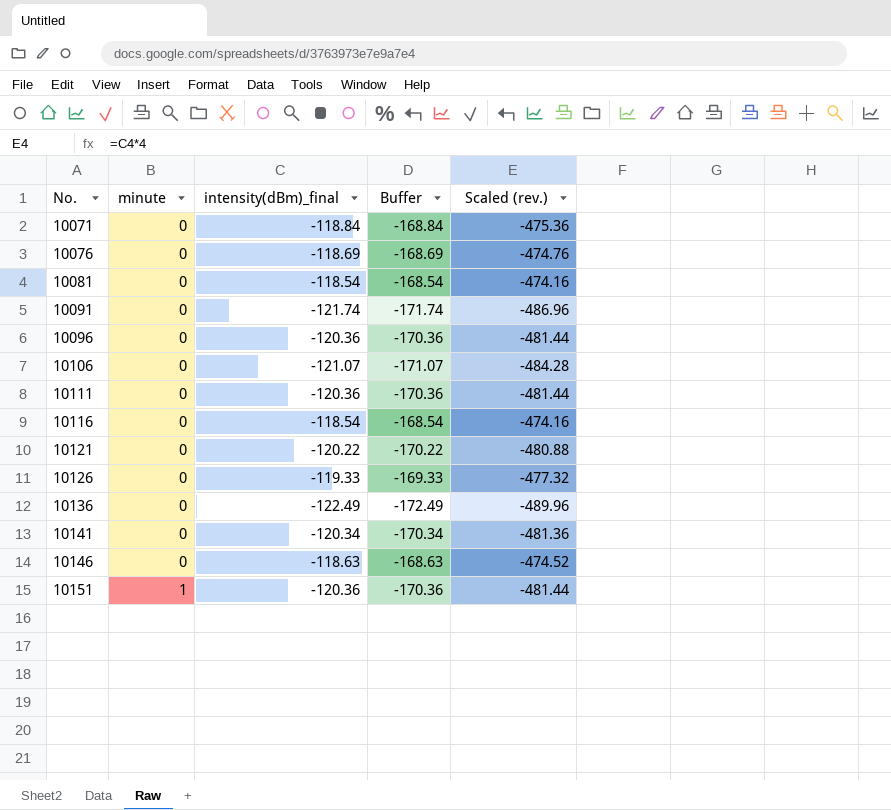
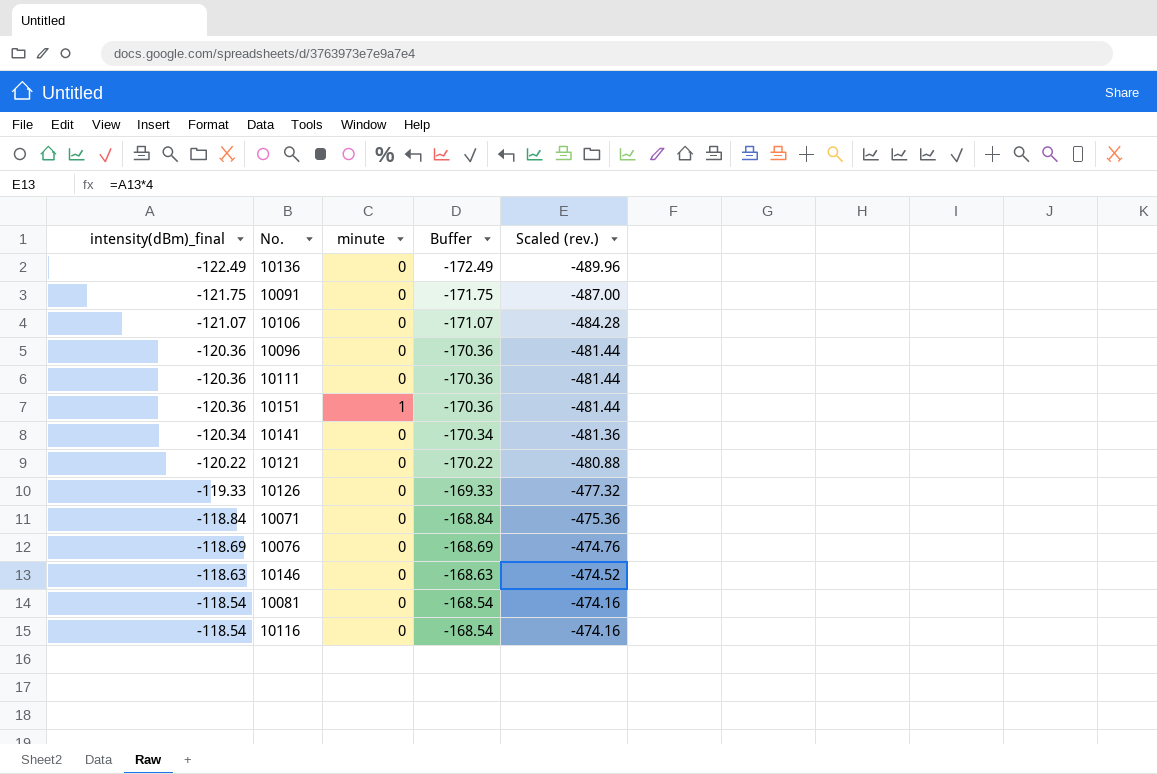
row order: No. ascending -> intensity(dBm)_final ascending
column intensity(dBm)_final | position: 3 -> 1
10091 | intensity(dBm)_final: -121.74 -> -121.75
10091 | Buffer: -171.74 -> -171.75
10091 | Scaled (rev.): -486.96 -> -487.00

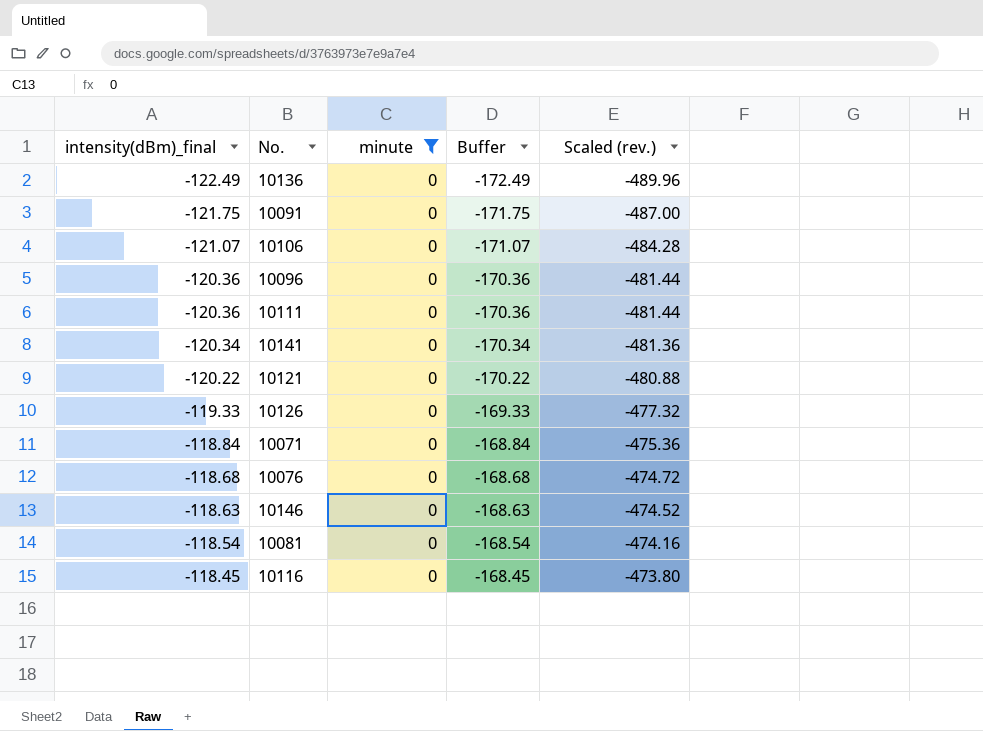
filter: none -> minute = 0
10076 | intensity(dBm)_final: -118.69 -> -118.68
10076 | Buffer: -168.69 -> -168.68
10076 | Scaled (rev.): -474.76 -> -474.72
10116 | intensity(dBm)_final: -118.54 -> -118.45
10116 | Buffer: -168.54 -> -168.45
10116 | Scaled (rev.): -474.16 -> -473.80

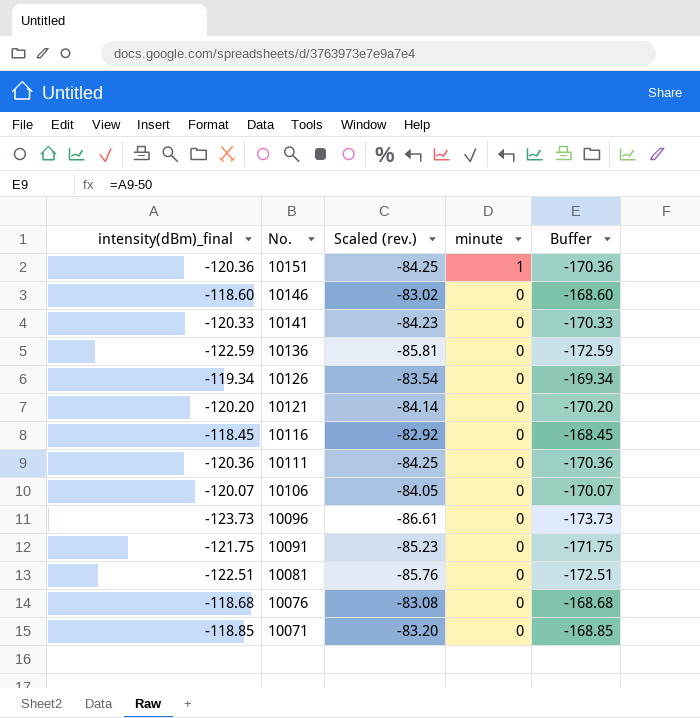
filter: minute = 0 -> none
row order: intensity(dBm)_final ascending -> No. descending
column Scaled (rev.) | formula: [intensity(dBm)_final] * 4 -> [intensity(dBm)_final] * 0.7
column Scaled (rev.) | position: 5 -> 3
10146 | intensity(dBm)_final: -118.63 -> -118.60
10146 | Buffer: -168.63 -> -168.60
10141 | intensity(dBm)_final: -120.34 -> -120.33
10141 | Buffer: -170.34 -> -170.33
10136 | intensity(dBm)_final: -122.49 -> -122.59
10136 | Buffer: -172.49 -> -172.59
10126 | intensity(dBm)_final: -119.33 -> -119.34
10126 | Buffer: -169.33 -> -169.34
10121 | intensity(dBm)_final: -120.22 -> -120.20
10121 | Buffer: -170.22 -> -170.20
10106 | intensity(dBm)_final: -121.07 -> -120.07
10106 | Buffer: -171.07 -> -170.07
10096 | intensity(dBm)_final: -120.36 -> -123.73
10096 | Buffer: -170.36 -> -173.73
10081 | intensity(dBm)_final: -118.54 -> -122.51
10081 | Buffer: -168.54 -> -172.51
10071 | intensity(dBm)_final: -118.84 -> -118.85
10071 | Buffer: -168.84 -> -168.85

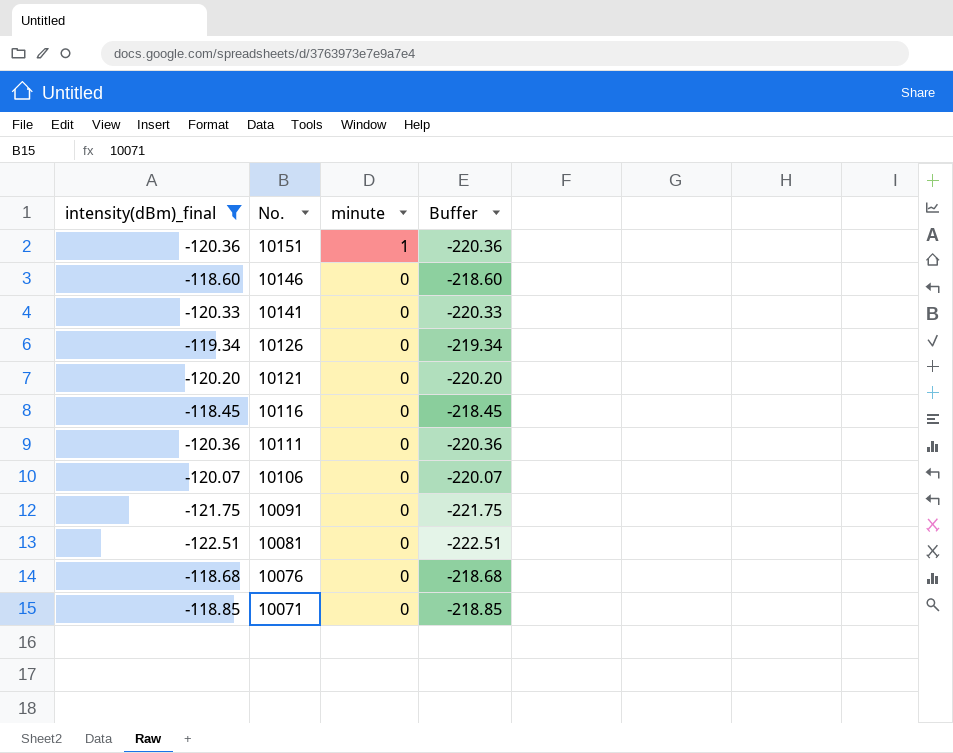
filter: none -> intensity(dBm)_final >= -122.51
column Scaled (rev.) | formula: [intensity(dBm)_final] * 0.7 -> none
column Buffer | formula: [intensity(dBm)_final] - 50 -> [intensity(dBm)_final] - 100

